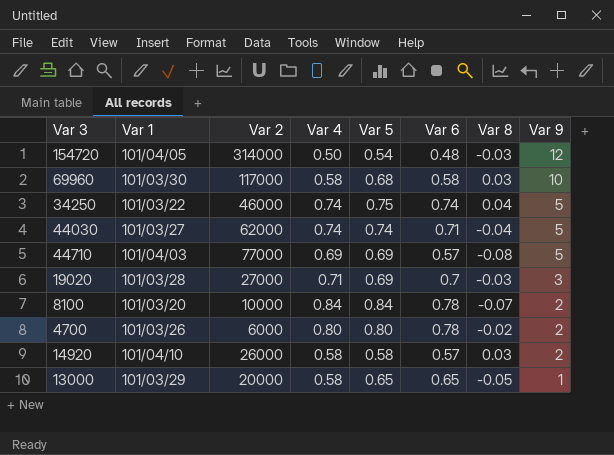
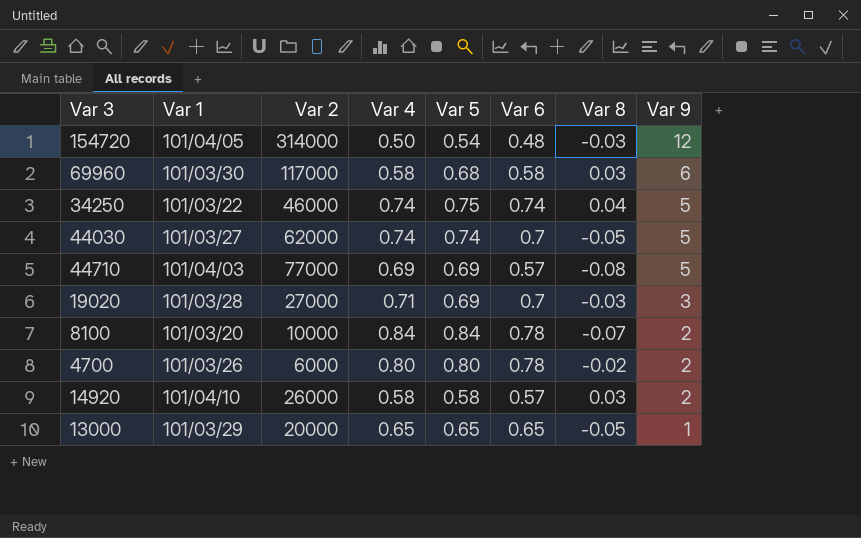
69960 | Var 9: 10 -> 6
44030 | Var 6: 0.71 -> 0.7
44030 | Var 8: -0.04 -> -0.05
13000 | Var 4: 0.58 -> 0.65

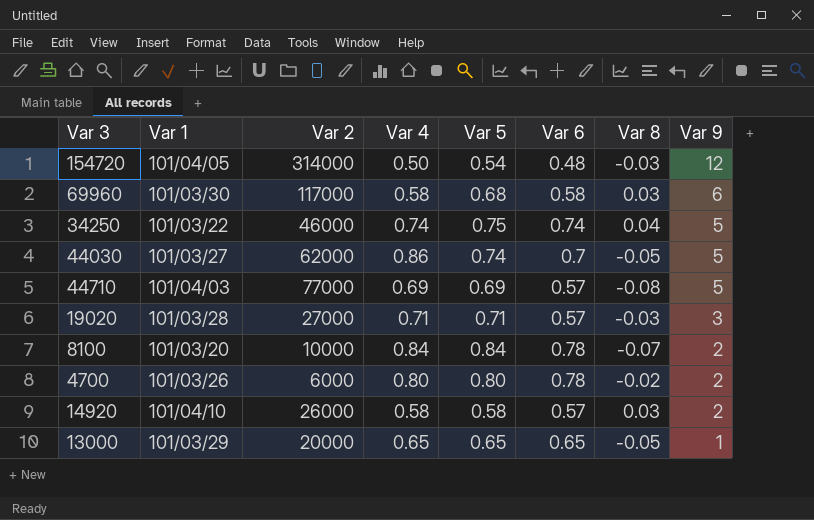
44030 | Var 4: 0.74 -> 0.86
19020 | Var 5: 0.69 -> 0.71
19020 | Var 6: 0.7 -> 0.57

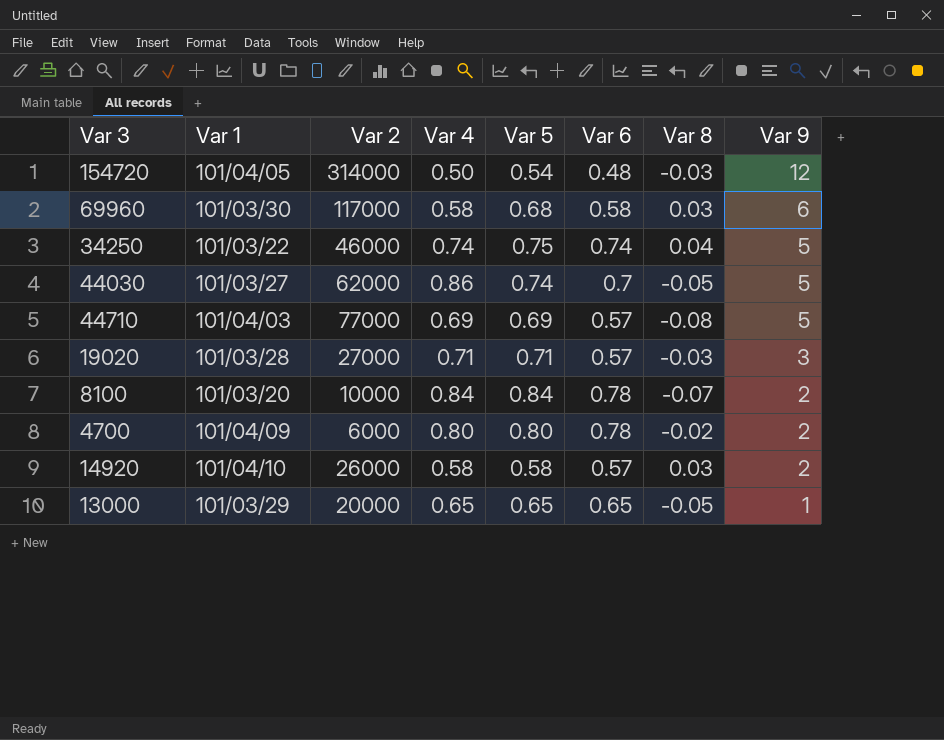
4700 | Var 1: 101/03/26 -> 101/04/09

